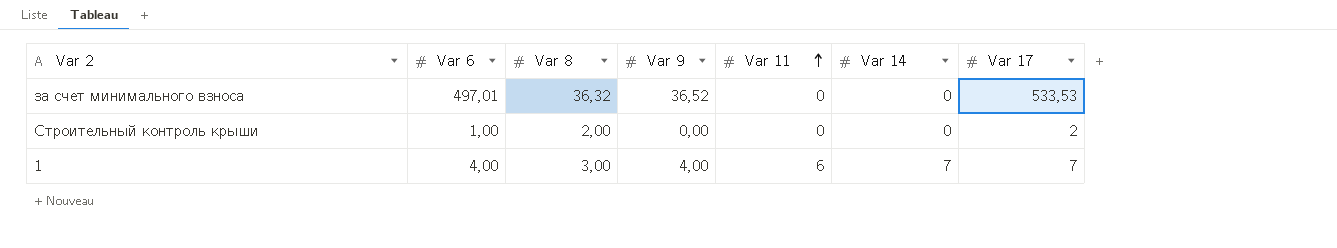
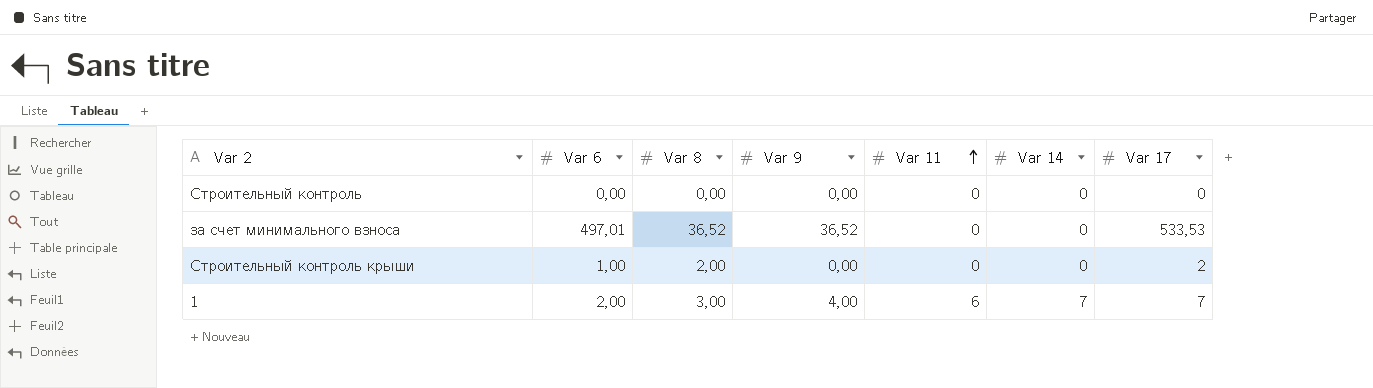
row Строительный контроль: none -> 0,00 | 0,00 | 0,00 | 0 | 0 | 0
за счет минимального взноса | Var 8: 36,32 -> 36,52
1 | Var 6: 4,00 -> 2,00

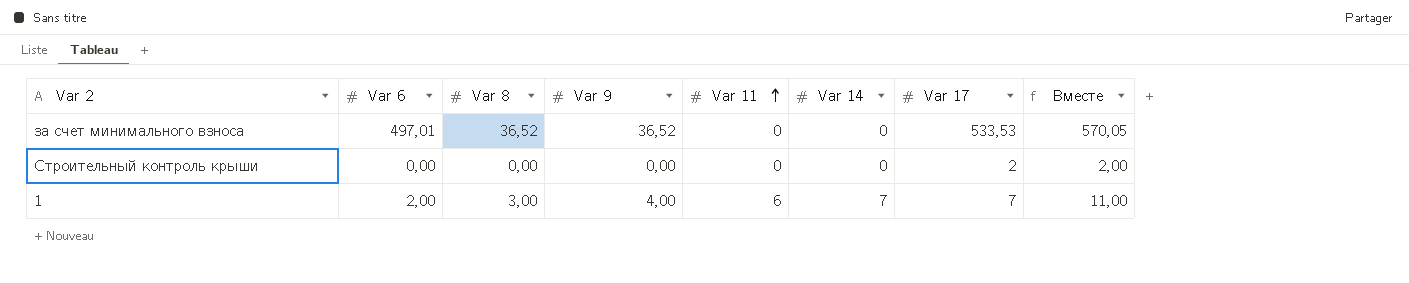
column Вместе | formula: none -> [Var 9] + [Var 17]
row Строительный контроль: 0,00 | 0,00 | 0,00 | 0 | 0 | 0 -> none
Строительный контроль крыши | Var 6: 1,00 -> 0,00
Строительный контроль крыши | Var 8: 2,00 -> 0,00

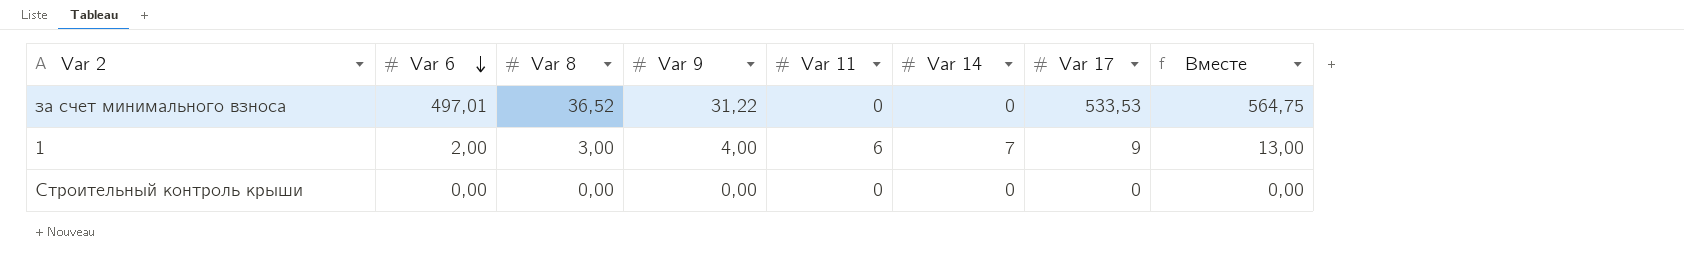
row order: Var 11 ascending -> Var 6 descending
за счет минимального взноса | Var 9: 36,52 -> 31,22
за счет минимального взноса | Вместе: 570,05 -> 564,75
1 | Var 17: 7 -> 9
1 | Вместе: 11,00 -> 13,00
Строительный контроль крыши | Var 17: 2 -> 0
Строительный контроль крыши | Вместе: 2,00 -> 0,00

